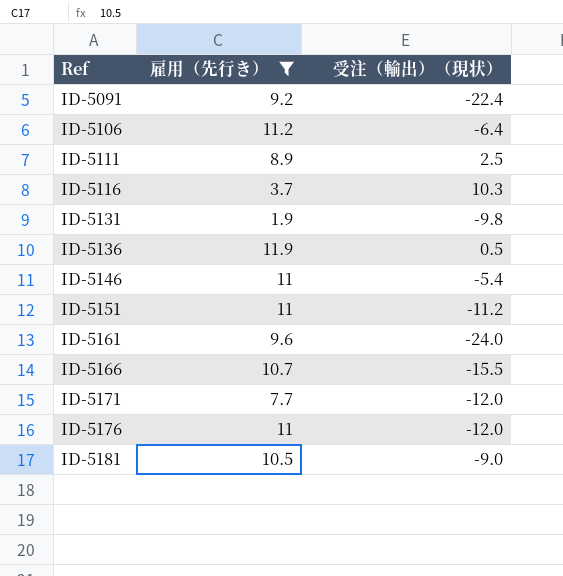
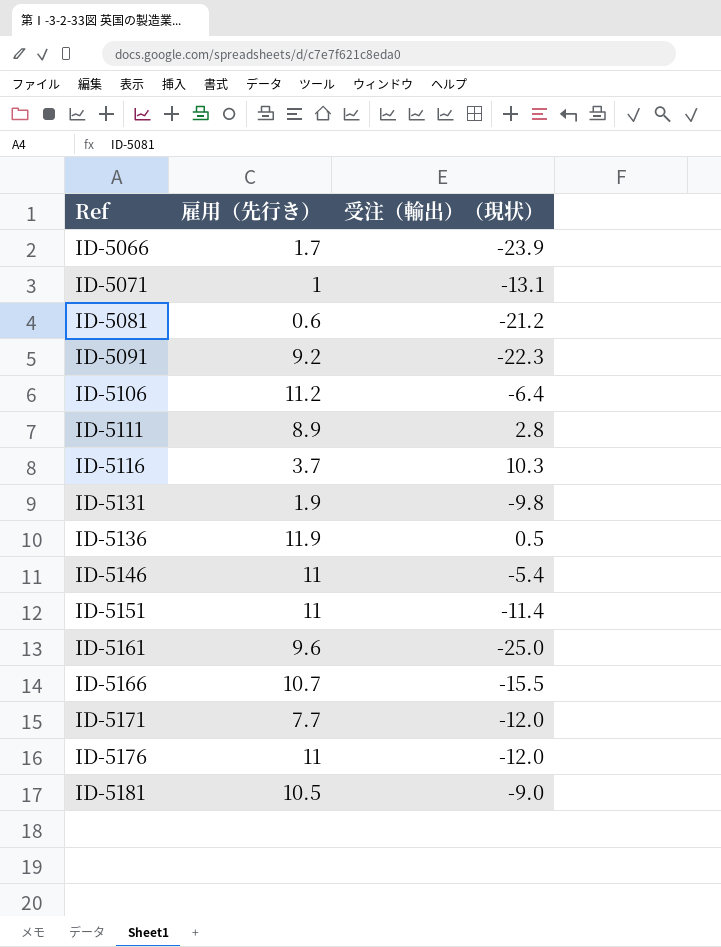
filter: 雇用（先行き） >= 1.9 -> none
ID-5091 | 受注（輸出）（現状）: -22.4 -> -22.3
ID-5111 | 受注（輸出）（現状）: 2.5 -> 2.8
ID-5151 | 受注（輸出）（現状）: -11.2 -> -11.4
ID-5161 | 受注（輸出）（現状）: -24.0 -> -25.0

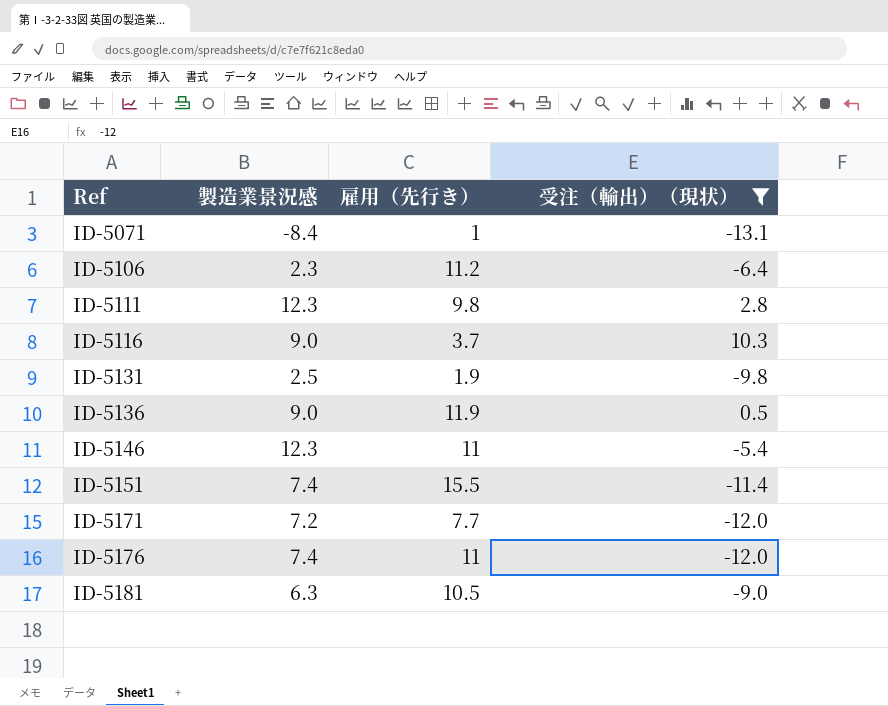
filter: none -> 受注（輸出）（現状） >= -13.1
column 製造業景況感 | position: none -> 2
ID-5111 | 雇用（先行き）: 8.9 -> 9.8
ID-5151 | 雇用（先行き）: 11 -> 15.5

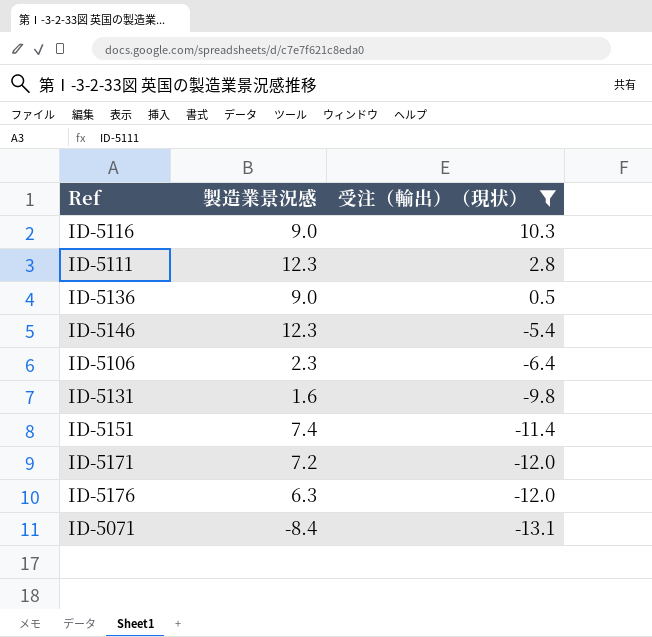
row order: Ref ascending -> 受注（輸出）（現状） descending
column 雇用（先行き） | position: 3 -> none
row ID-5181: 6.3 | 10.5 | -9.0 -> none
ID-5131 | 製造業景況感: 2.5 -> 1.6
ID-5176 | 製造業景況感: 7.4 -> 6.3

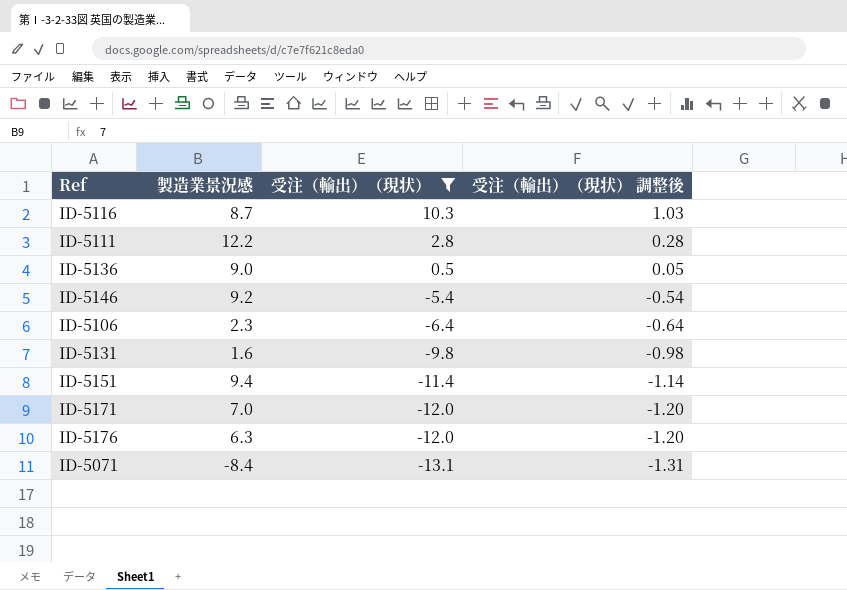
column 受注（輸出）（現状） 調整後 | formula: none -> [受注（輸出）（現状）] * 0.1
ID-5116 | 製造業景況感: 9.0 -> 8.7
ID-5111 | 製造業景況感: 12.3 -> 12.2
ID-5146 | 製造業景況感: 12.3 -> 9.2
ID-5151 | 製造業景況感: 7.4 -> 9.4
ID-5171 | 製造業景況感: 7.2 -> 7.0

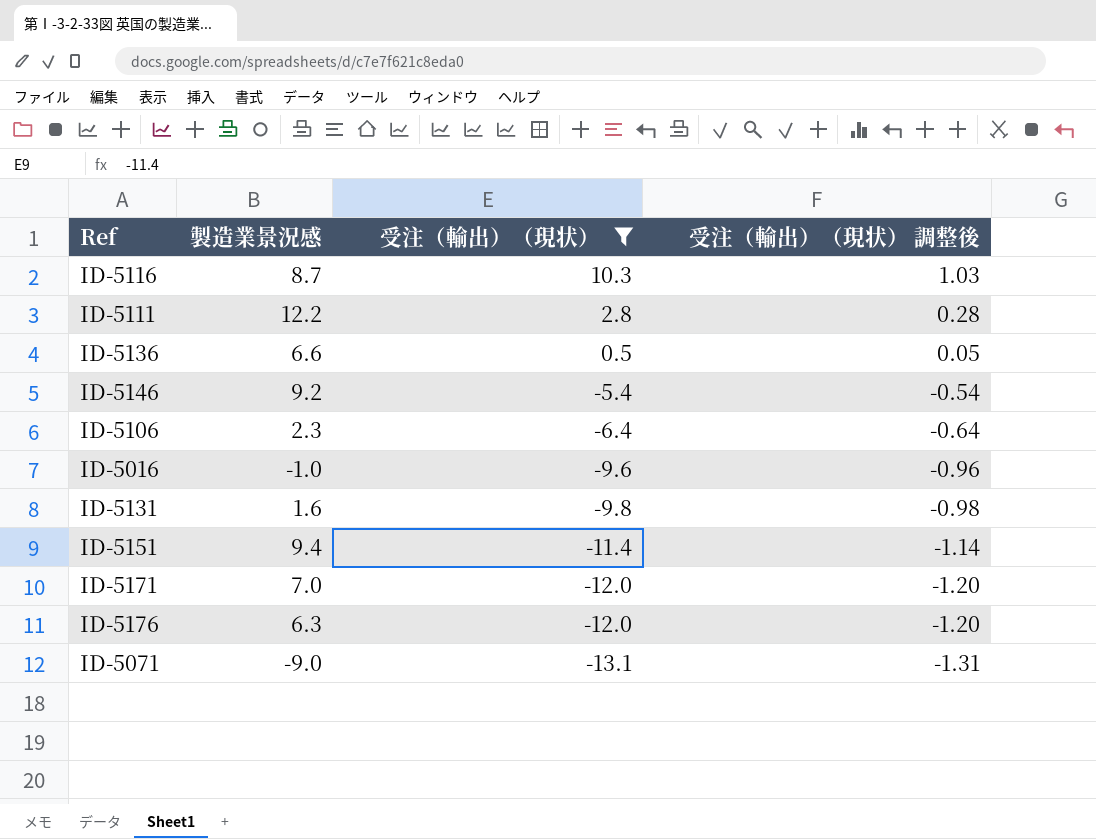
ID-5136 | 製造業景況感: 9.0 -> 6.6
row ID-5016: none -> -1.0 | -9.6 | -0.96
ID-5071 | 製造業景況感: -8.4 -> -9.0

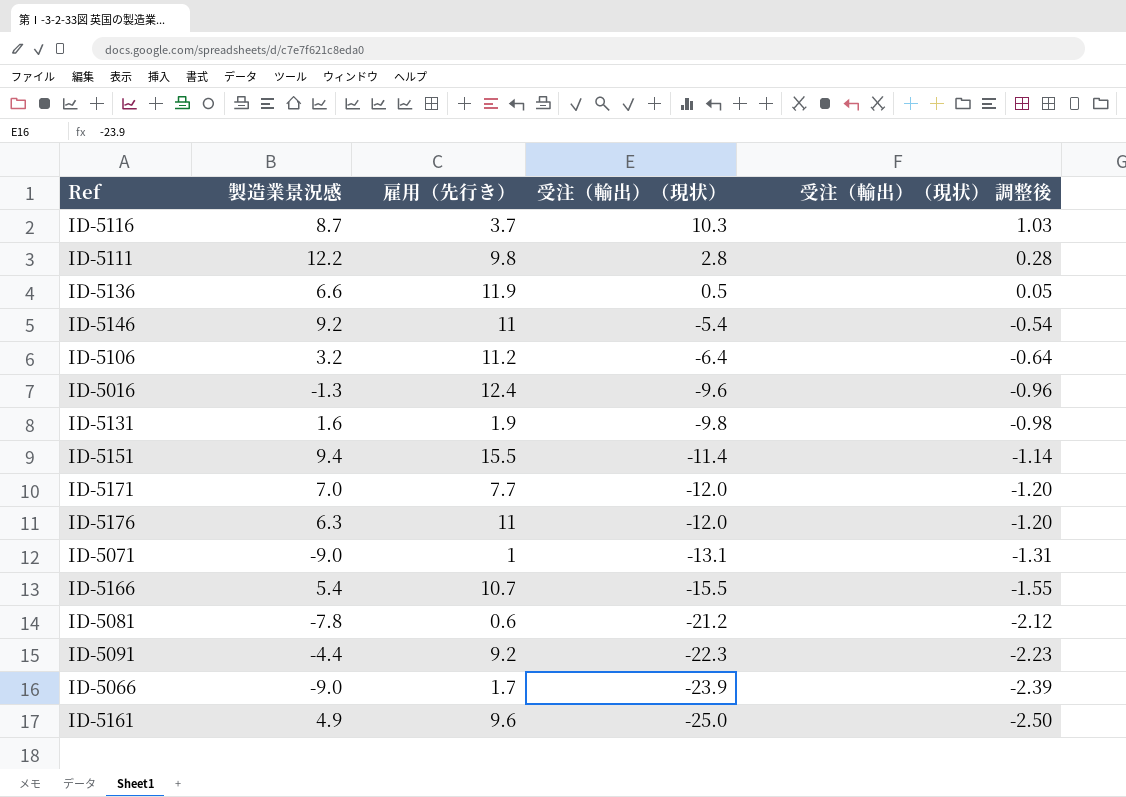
filter: 受注（輸出）（現状） >= -13.1 -> none
column 雇用（先行き） | position: none -> 3
ID-5106 | 製造業景況感: 2.3 -> 3.2
ID-5016 | 製造業景況感: -1.0 -> -1.3

